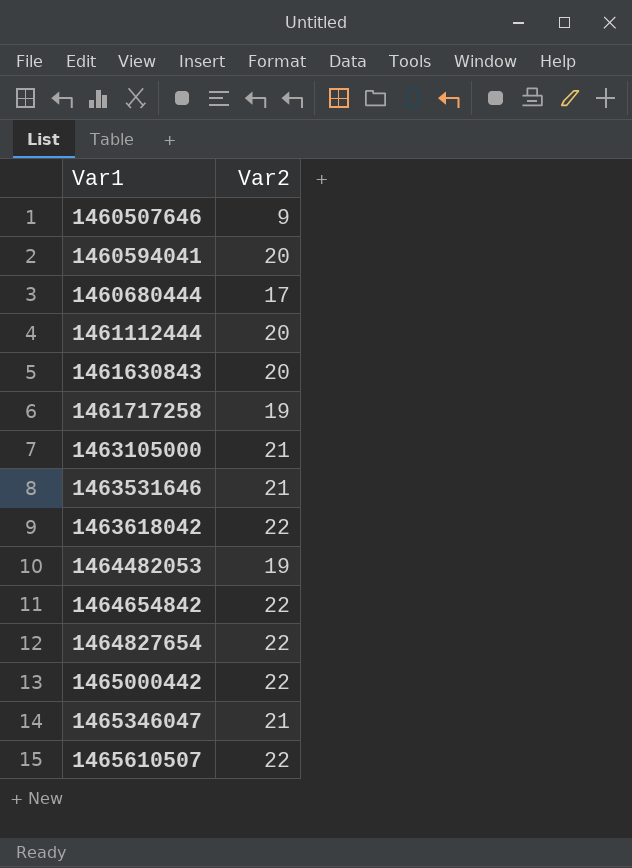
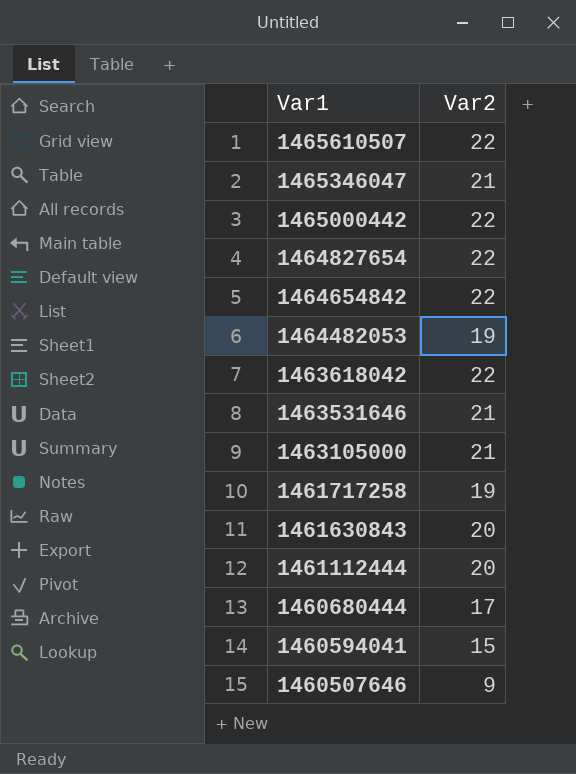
row order: Var1 ascending -> Var1 descending
1460594041 | Var2: 20 -> 15

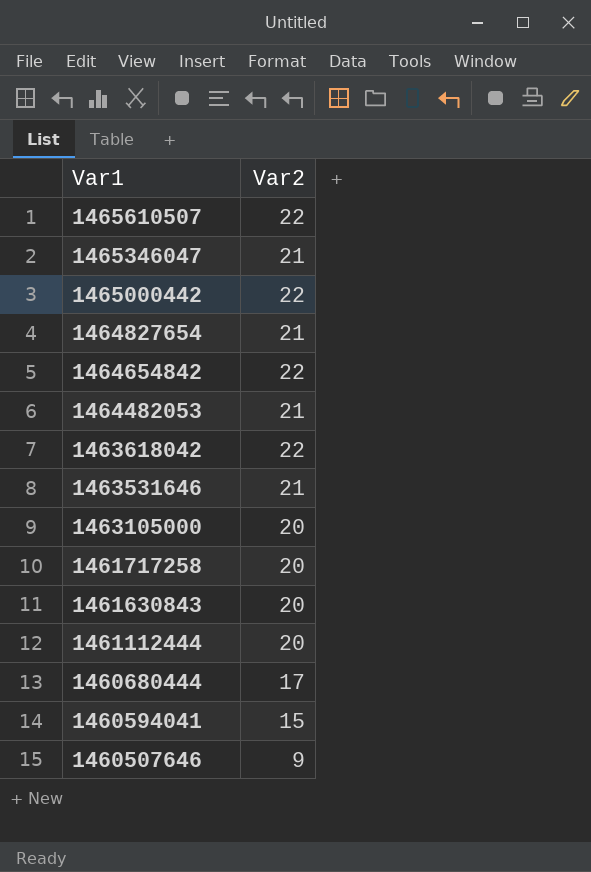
1464827654 | Var2: 22 -> 21
1464482053 | Var2: 19 -> 21
1463105000 | Var2: 21 -> 20
1461717258 | Var2: 19 -> 20

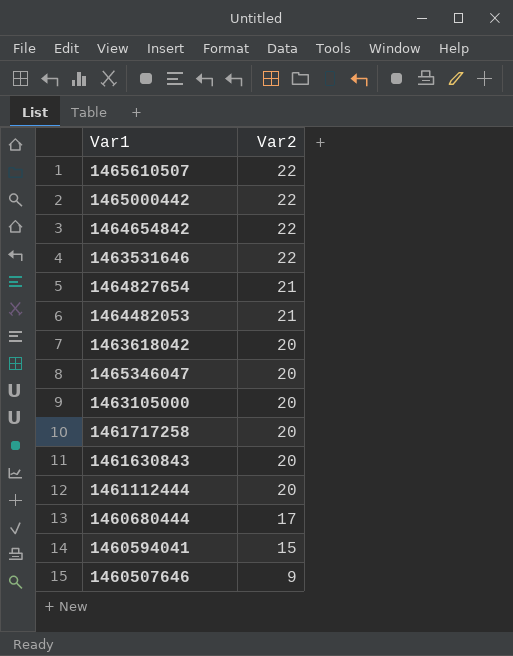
row order: Var1 descending -> Var2 descending
1463531646 | Var2: 21 -> 22
1463618042 | Var2: 22 -> 20
1465346047 | Var2: 21 -> 20

